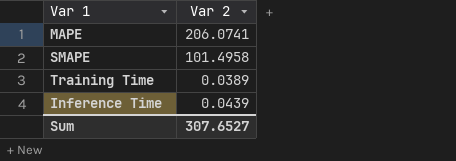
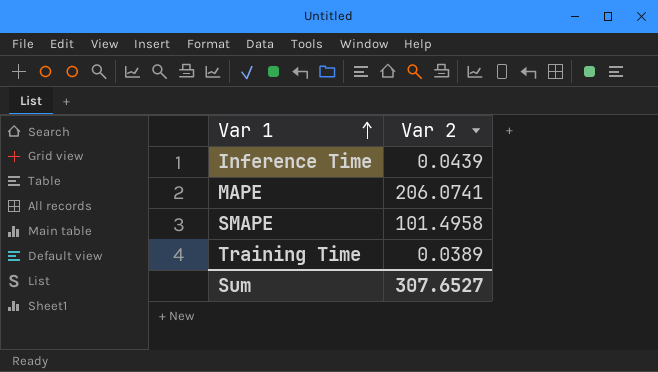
row order: none -> Var 1 ascending

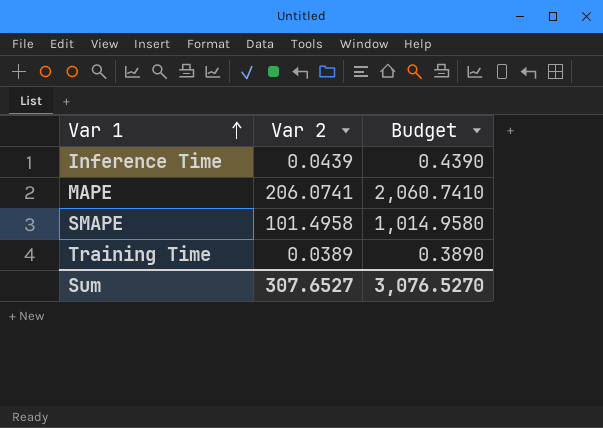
column Budget | formula: none -> [Var 2] * 10

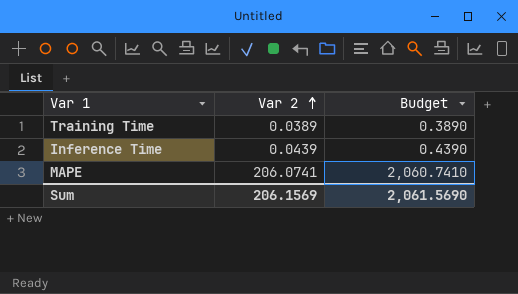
row order: Var 1 ascending -> Var 2 ascending
row SMAPE: 101.4958 | 1,014.9580 -> none
Sum | Var 2: 307.6527 -> 206.1569
Sum | Budget: 3,076.5270 -> 2,061.5690

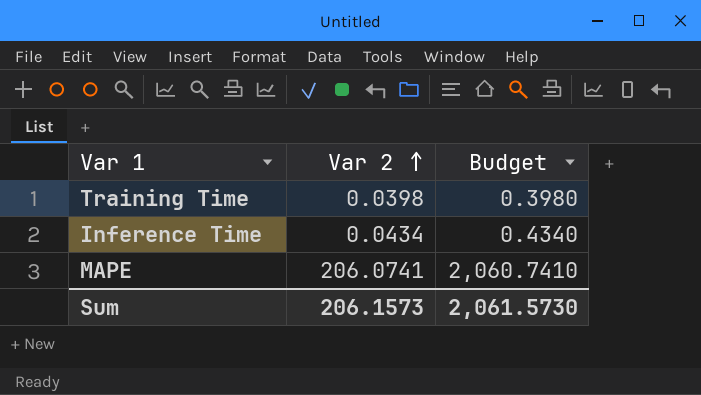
Training Time | Var 2: 0.0389 -> 0.0398
Training Time | Budget: 0.3890 -> 0.3980
Inference Time | Var 2: 0.0439 -> 0.0434
Inference Time | Budget: 0.4390 -> 0.4340
Sum | Var 2: 206.1569 -> 206.1573
Sum | Budget: 2,061.5690 -> 2,061.5730

